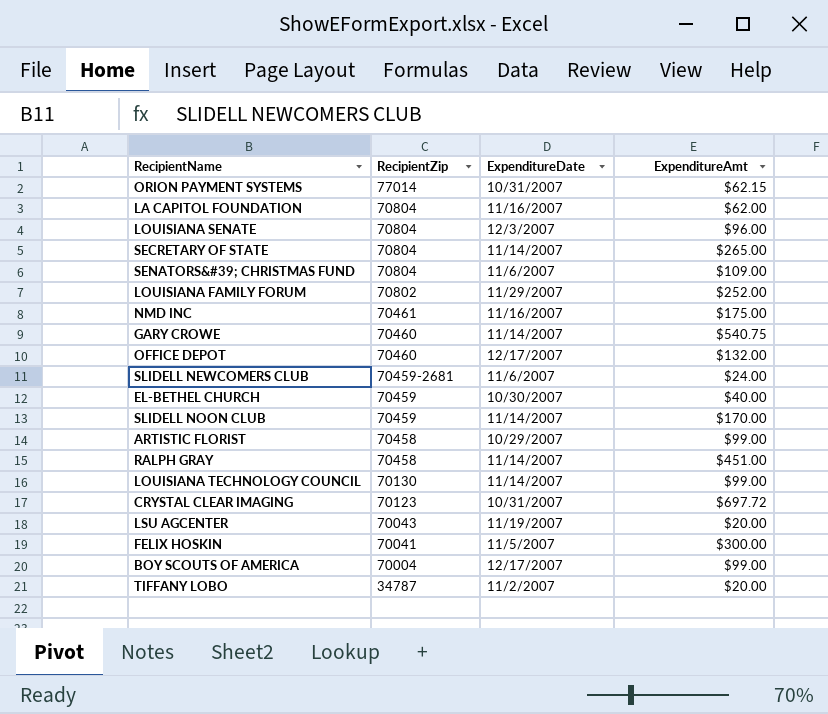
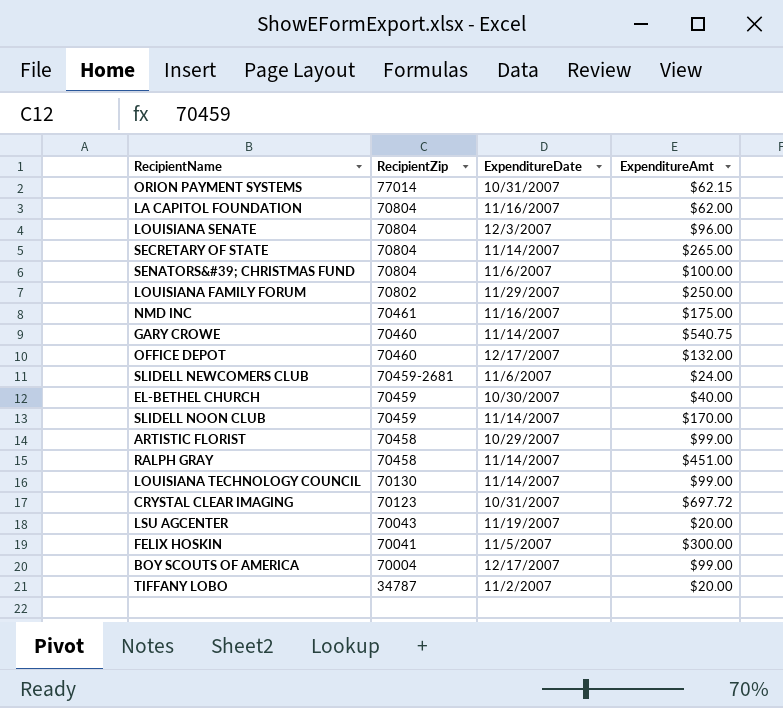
SENATORS&#39; CHRISTMAS FUND | ExpenditureAmt: $109.00 -> $100.00
LOUISIANA FAMILY FORUM | ExpenditureAmt: $252.00 -> $250.00

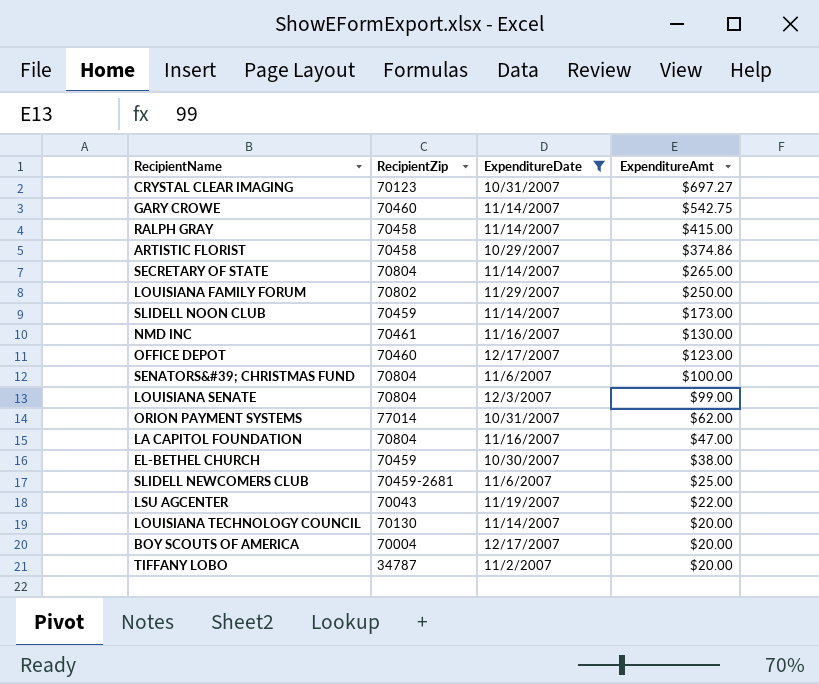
filter: none -> ExpenditureDate != 11/5/2007
row order: RecipientZip descending -> ExpenditureAmt descending
CRYSTAL CLEAR IMAGING | ExpenditureAmt: $697.72 -> $697.27
GARY CROWE | ExpenditureAmt: $540.75 -> $542.75
RALPH GRAY | ExpenditureAmt: $451.00 -> $415.00
ARTISTIC FLORIST | ExpenditureAmt: $99.00 -> $374.86
SLIDELL NOON CLUB | ExpenditureAmt: $170.00 -> $173.00
NMD INC | ExpenditureAmt: $175.00 -> $130.00
OFFICE DEPOT | ExpenditureAmt: $132.00 -> $123.00
LOUISIANA SENATE | ExpenditureAmt: $96.00 -> $99.00
ORION PAYMENT SYSTEMS | ExpenditureAmt: $62.15 -> $62.00
LA CAPITOL FOUNDATION | ExpenditureAmt: $62.00 -> $47.00
EL-BETHEL CHURCH | ExpenditureAmt: $40.00 -> $38.00
SLIDELL NEWCOMERS CLUB | ExpenditureAmt: $24.00 -> $25.00
LSU AGCENTER | ExpenditureAmt: $20.00 -> $22.00
LOUISIANA TECHNOLOGY COUNCIL | ExpenditureAmt: $99.00 -> $20.00
BOY SCOUTS OF AMERICA | ExpenditureAmt: $99.00 -> $20.00

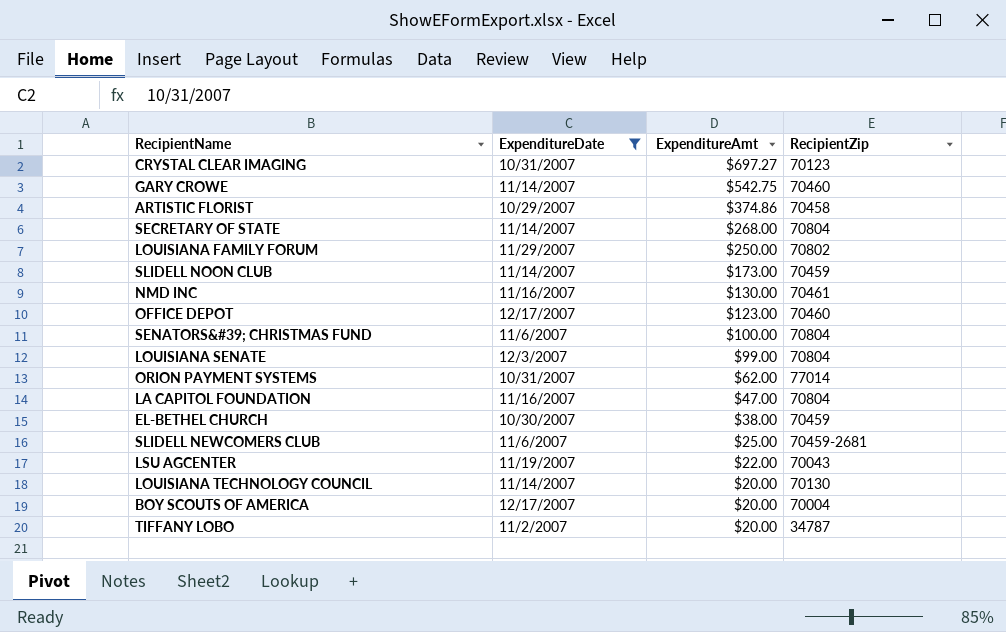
column RecipientZip | position: 2 -> 4
row RALPH GRAY: 70458 | 11/14/2007 | $415.00 -> none
SECRETARY OF STATE | ExpenditureAmt: $265.00 -> $268.00

